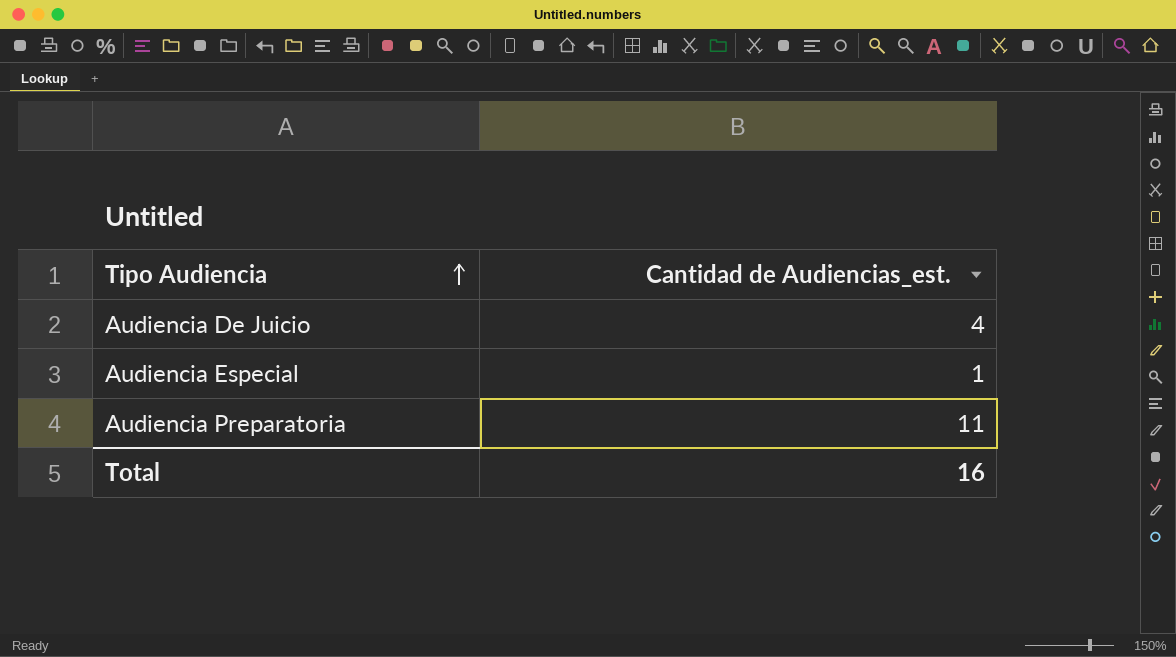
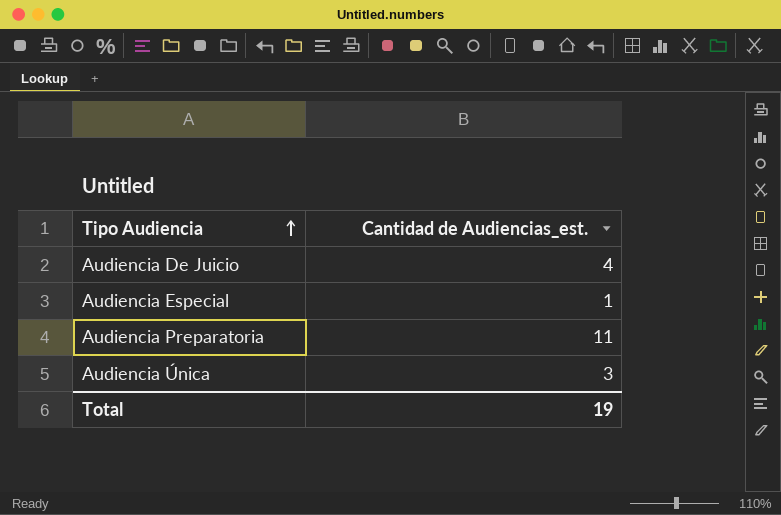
row Audiencia Única: none -> 3
Total | Cantidad de Audiencias_est.: 16 -> 19

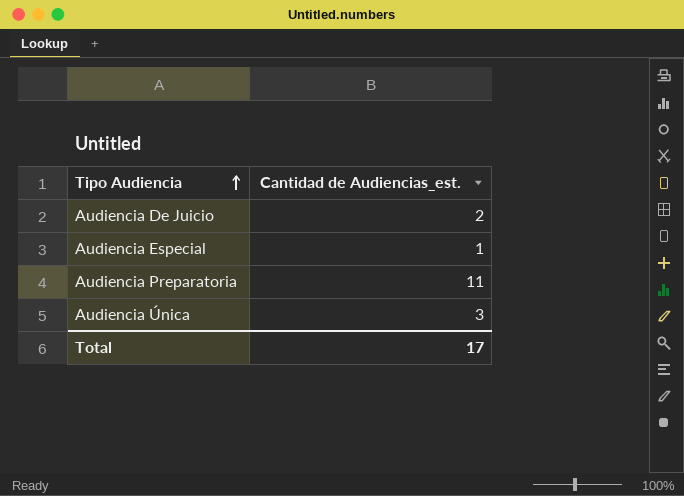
Audiencia De Juicio | Cantidad de Audiencias_est.: 4 -> 2
Total | Cantidad de Audiencias_est.: 19 -> 17

